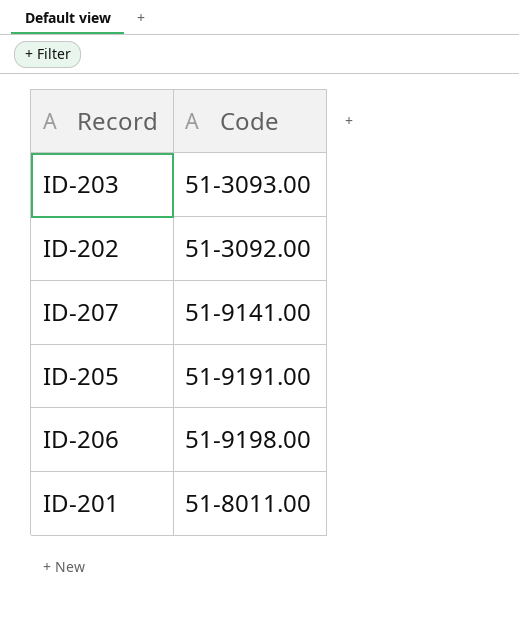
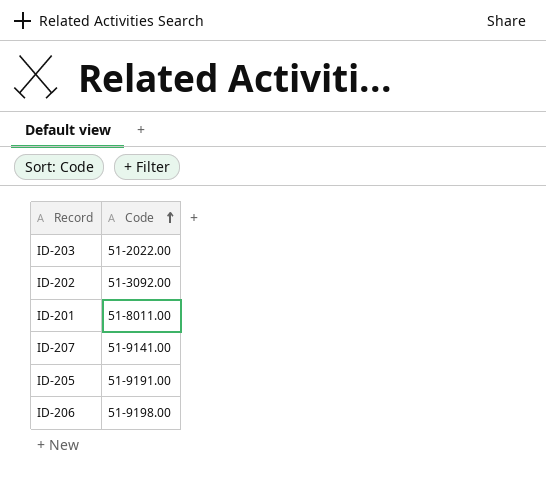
row order: none -> Code ascending
ID-203 | Code: 51-3093.00 -> 51-2022.00

